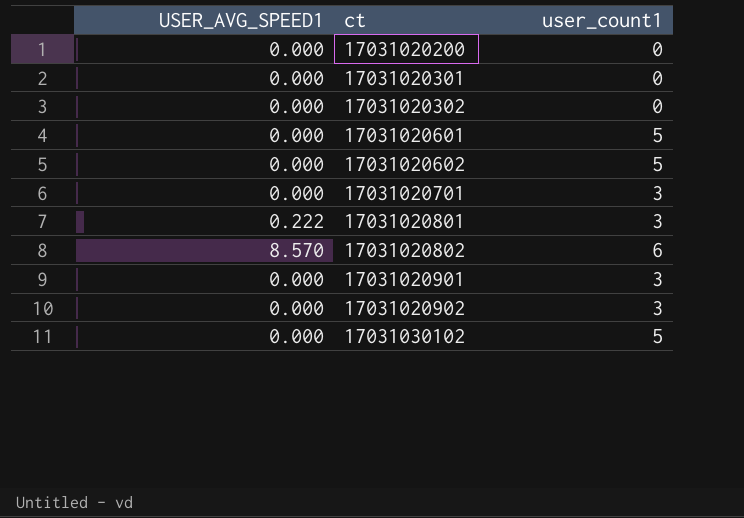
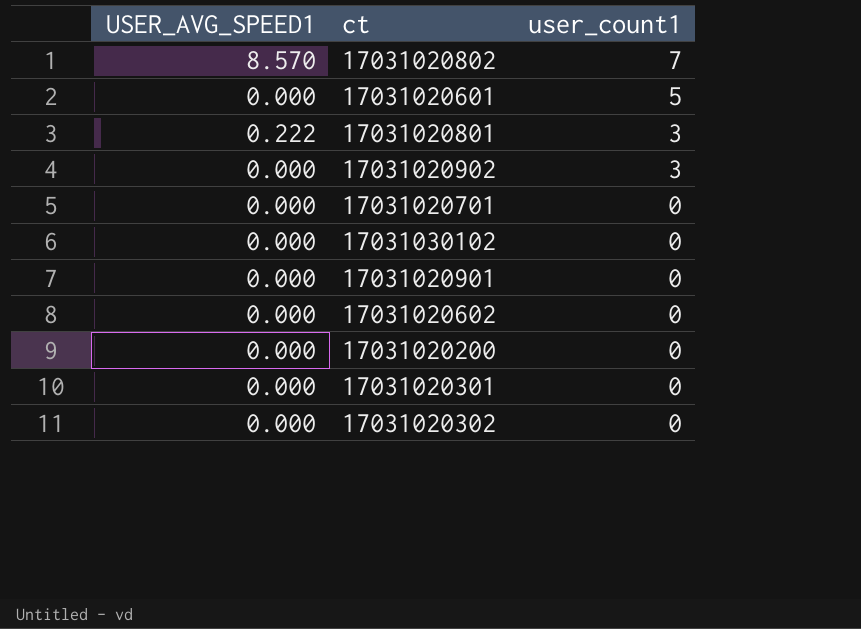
row order: ct ascending -> user_count1 descending
17031020802 | user_count1: 6 -> 7
17031020701 | user_count1: 3 -> 0
17031030102 | user_count1: 5 -> 0
17031020901 | user_count1: 3 -> 0
17031020602 | user_count1: 5 -> 0

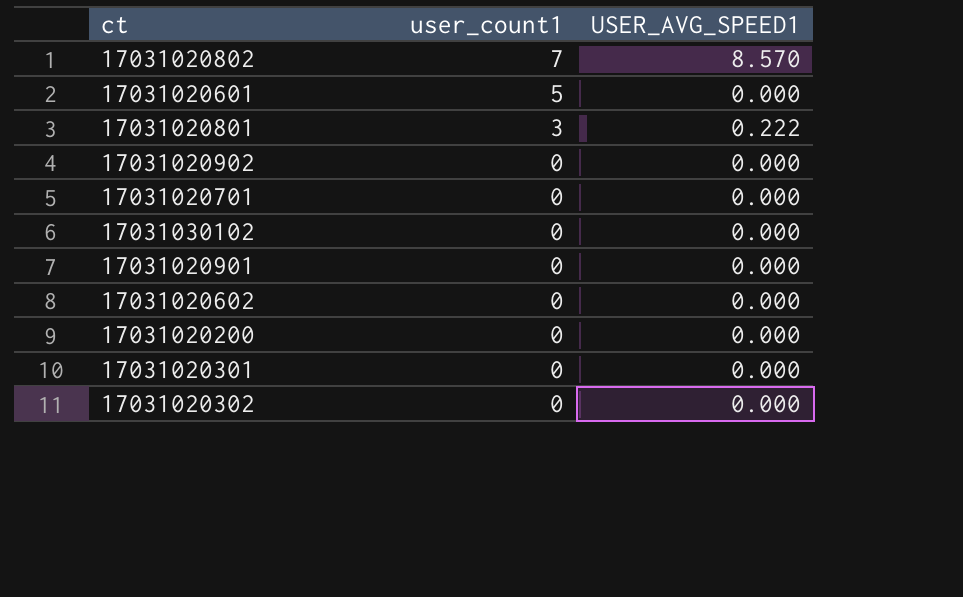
column USER_AVG_SPEED1 | position: 1 -> 3
17031020902 | user_count1: 3 -> 0

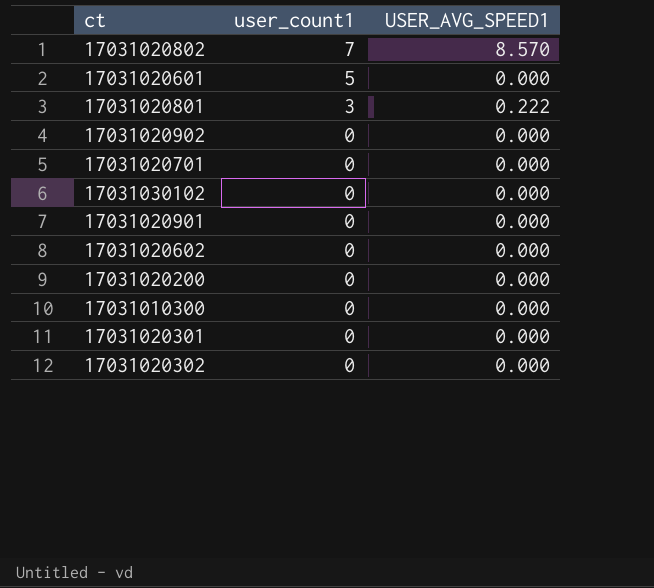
row 17031010300: none -> 0 | 0.000

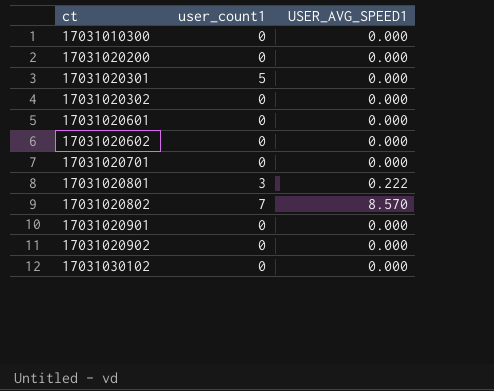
row order: user_count1 descending -> ct ascending
17031020301 | user_count1: 0 -> 5
17031020601 | user_count1: 5 -> 0

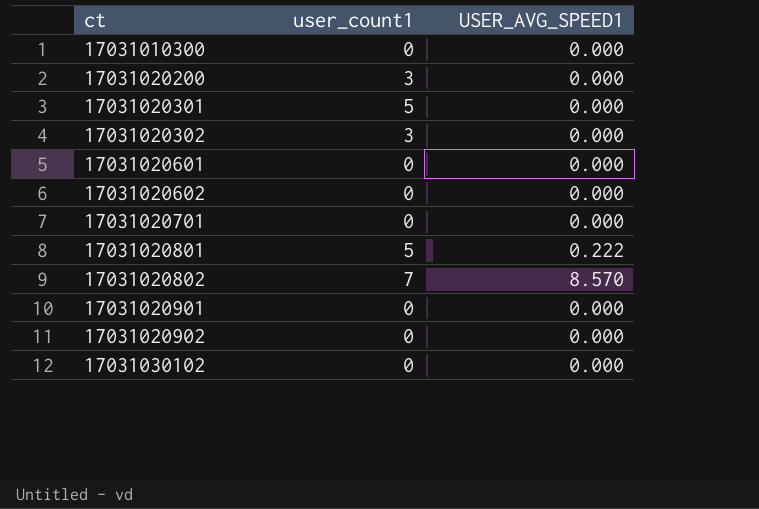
17031020200 | user_count1: 0 -> 3
17031020302 | user_count1: 0 -> 3
17031020801 | user_count1: 3 -> 5

